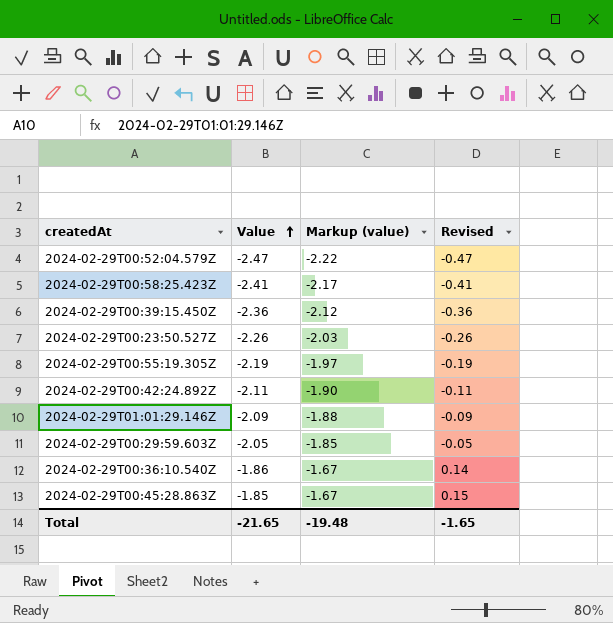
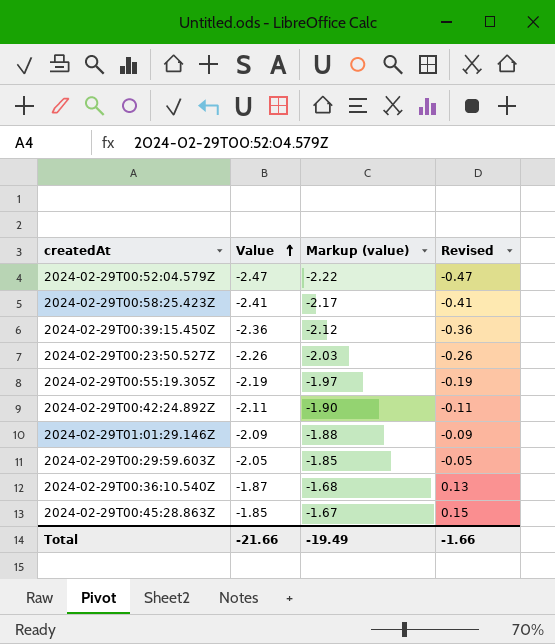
2024-02-29T00:36:10.540Z | Value: -1.86 -> -1.87
2024-02-29T00:36:10.540Z | Markup (value): -1.67 -> -1.68
2024-02-29T00:36:10.540Z | Revised: 0.14 -> 0.13
Total | Value: -21.65 -> -21.66
Total | Markup (value): -19.48 -> -19.49
Total | Revised: -1.65 -> -1.66

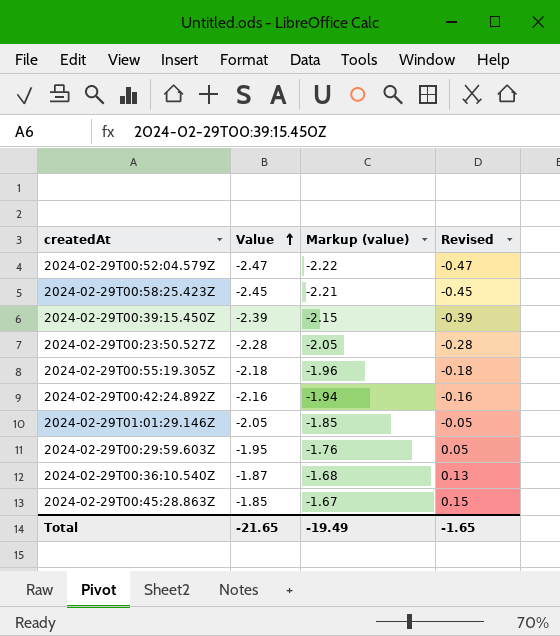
2024-02-29T00:58:25.423Z | Value: -2.41 -> -2.45
2024-02-29T00:58:25.423Z | Markup (value): -2.17 -> -2.21
2024-02-29T00:58:25.423Z | Revised: -0.41 -> -0.45
2024-02-29T00:39:15.450Z | Value: -2.36 -> -2.39
2024-02-29T00:39:15.450Z | Markup (value): -2.12 -> -2.15
2024-02-29T00:39:15.450Z | Revised: -0.36 -> -0.39
2024-02-29T00:23:50.527Z | Value: -2.26 -> -2.28
2024-02-29T00:23:50.527Z | Markup (value): -2.03 -> -2.05
2024-02-29T00:23:50.527Z | Revised: -0.26 -> -0.28
2024-02-29T00:55:19.305Z | Value: -2.19 -> -2.18
2024-02-29T00:55:19.305Z | Markup (value): -1.97 -> -1.96
2024-02-29T00:55:19.305Z | Revised: -0.19 -> -0.18
2024-02-29T00:42:24.892Z | Value: -2.11 -> -2.16
2024-02-29T00:42:24.892Z | Markup (value): -1.90 -> -1.94
2024-02-29T00:42:24.892Z | Revised: -0.11 -> -0.16
2024-02-29T01:01:29.146Z | Value: -2.09 -> -2.05
2024-02-29T01:01:29.146Z | Markup (value): -1.88 -> -1.85
2024-02-29T01:01:29.146Z | Revised: -0.09 -> -0.05
2024-02-29T00:29:59.603Z | Value: -2.05 -> -1.95
2024-02-29T00:29:59.603Z | Markup (value): -1.85 -> -1.76
2024-02-29T00:29:59.603Z | Revised: -0.05 -> 0.05
Total | Value: -21.66 -> -21.65
Total | Revised: -1.66 -> -1.65

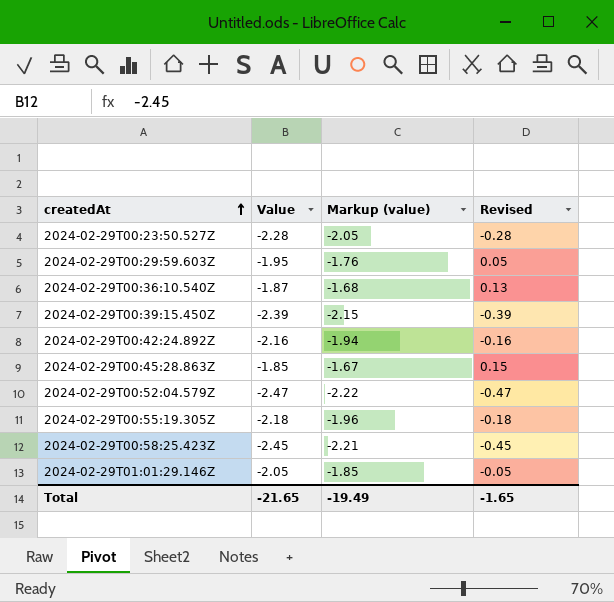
row order: Value ascending -> createdAt ascending

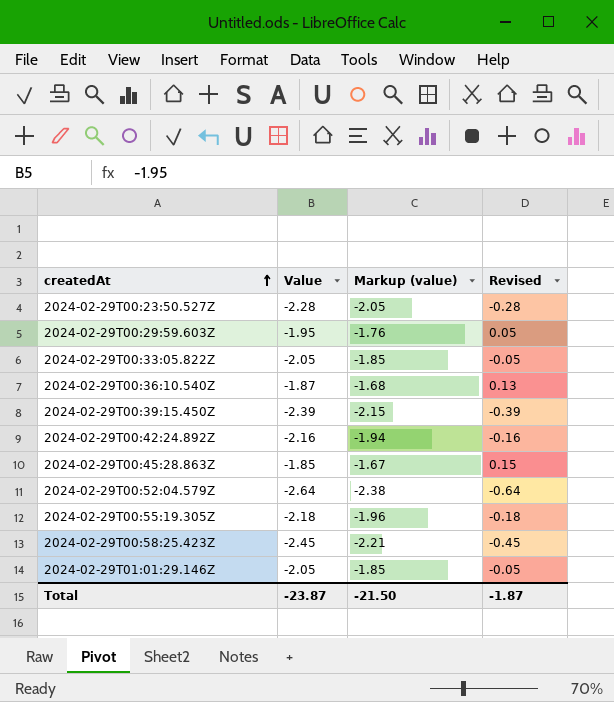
row 2024-02-29T00:33:05.822Z: none -> -2.05 | -1.85 | -0.05
2024-02-29T00:52:04.579Z | Value: -2.47 -> -2.64
2024-02-29T00:52:04.579Z | Markup (value): -2.22 -> -2.38
2024-02-29T00:52:04.579Z | Revised: -0.47 -> -0.64
Total | Value: -21.65 -> -23.87
Total | Markup (value): -19.49 -> -21.50
Total | Revised: -1.65 -> -1.87

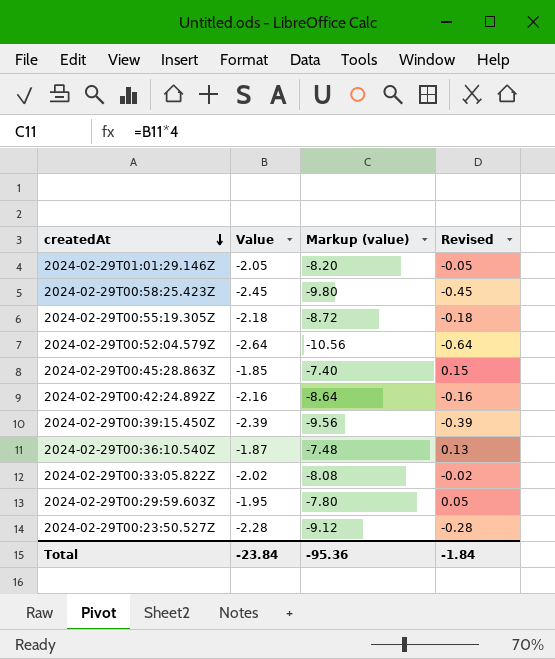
row order: createdAt ascending -> createdAt descending
column Markup (value) | formula: [Value] * 0.9 -> [Value] * 4
2024-02-29T00:33:05.822Z | Value: -2.05 -> -2.02
2024-02-29T00:33:05.822Z | Revised: -0.05 -> -0.02
Total | Value: -23.87 -> -23.84
Total | Markup (value): -21.50 -> -95.36
Total | Revised: -1.87 -> -1.84

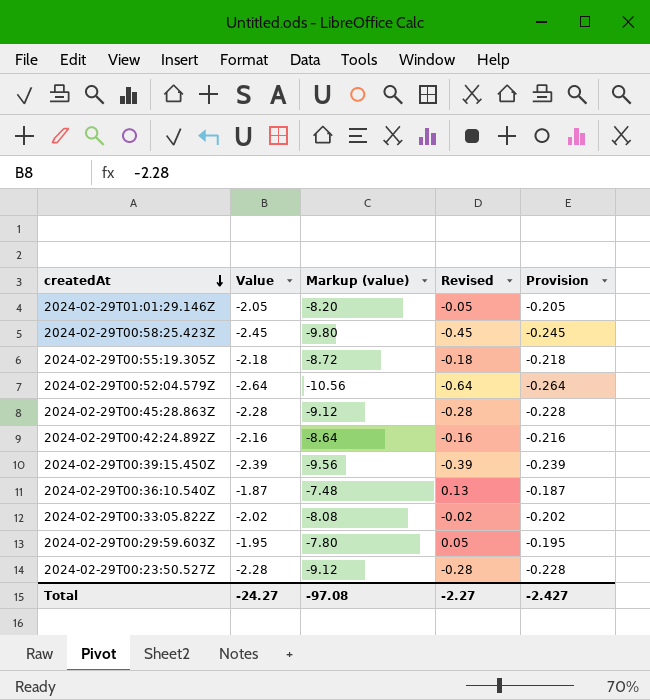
column Provision | formula: none -> [Value] * 0.1
2024-02-29T00:45:28.863Z | Value: -1.85 -> -2.28
2024-02-29T00:45:28.863Z | Markup (value): -7.40 -> -9.12
2024-02-29T00:45:28.863Z | Revised: 0.15 -> -0.28
Total | Value: -23.84 -> -24.27
Total | Markup (value): -95.36 -> -97.08
Total | Revised: -1.84 -> -2.27

